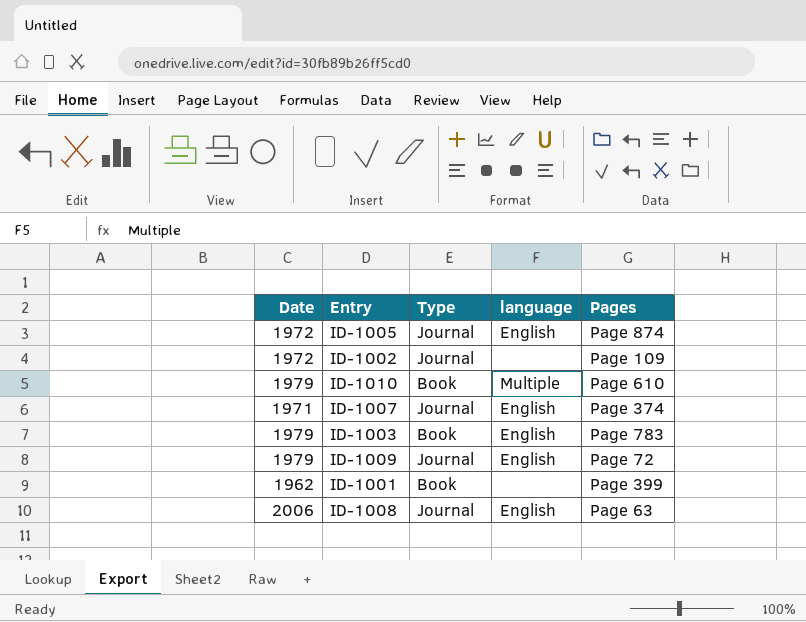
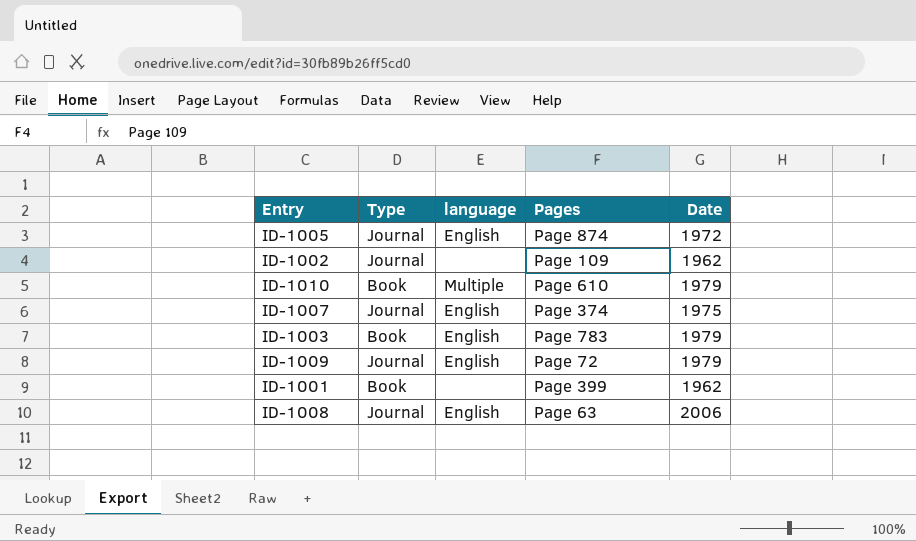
column Date | position: 1 -> 5
ID-1002 | Date: 1972 -> 1962
ID-1007 | Date: 1971 -> 1975

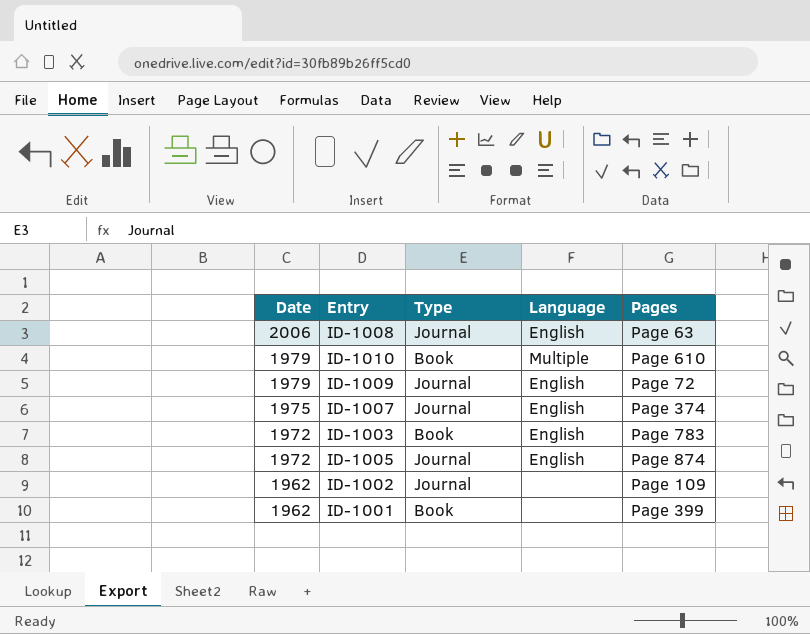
row order: none -> Date descending
column Date | position: 5 -> 1
column name: language -> Language
ID-1003 | Date: 1979 -> 1972

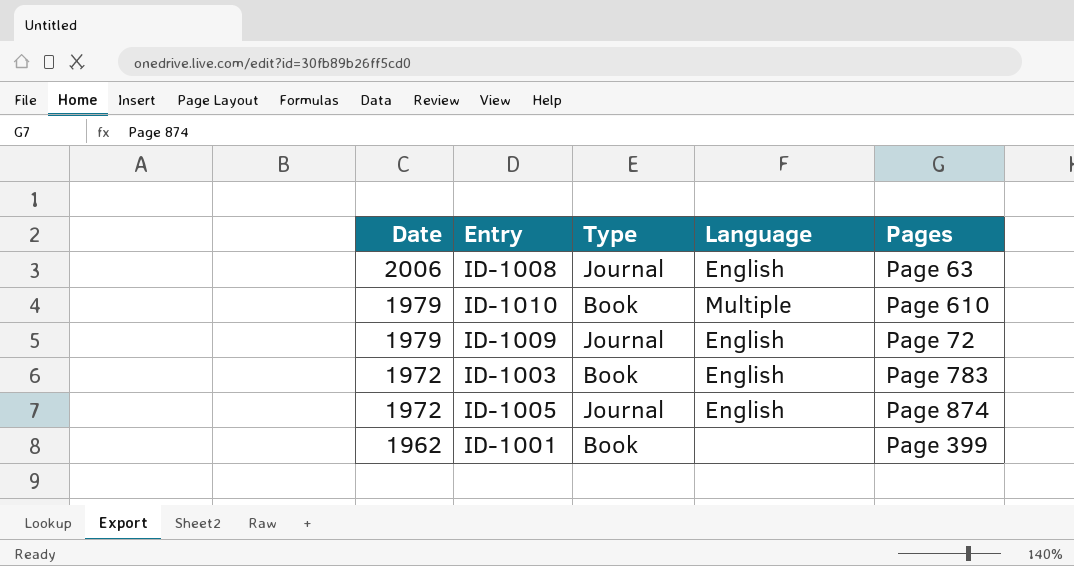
row ID-1007: 1975 | Journal | English | Page 374 -> none
row ID-1002: 1962 | Journal | none | Page 109 -> none

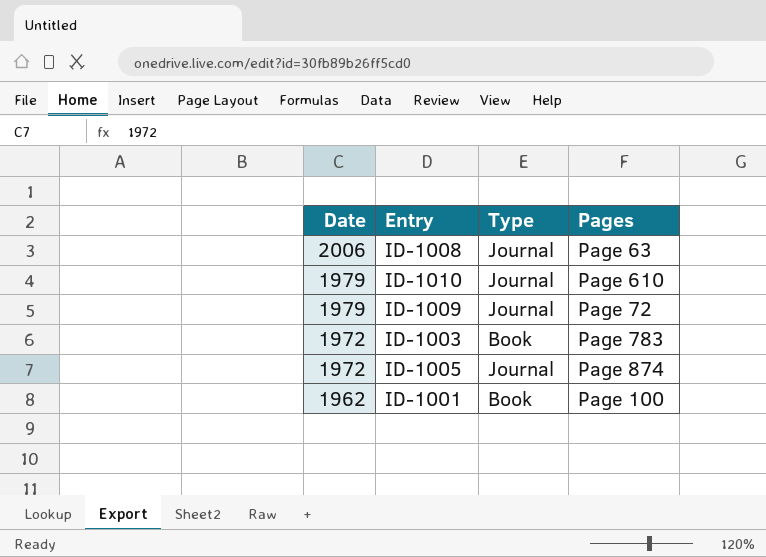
column Language | position: 4 -> none
ID-1010 | Type: Book -> Journal
ID-1001 | Pages: Page 399 -> Page 100

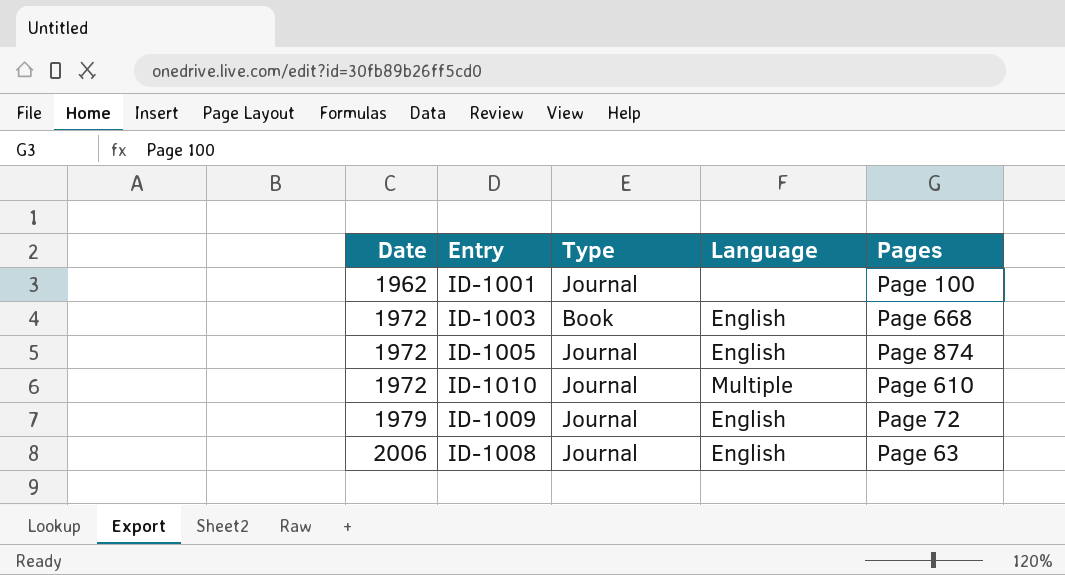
row order: Date descending -> Date ascending
column Language | position: none -> 4
ID-1001 | Type: Book -> Journal
ID-1003 | Pages: Page 783 -> Page 668
ID-1010 | Date: 1979 -> 1972

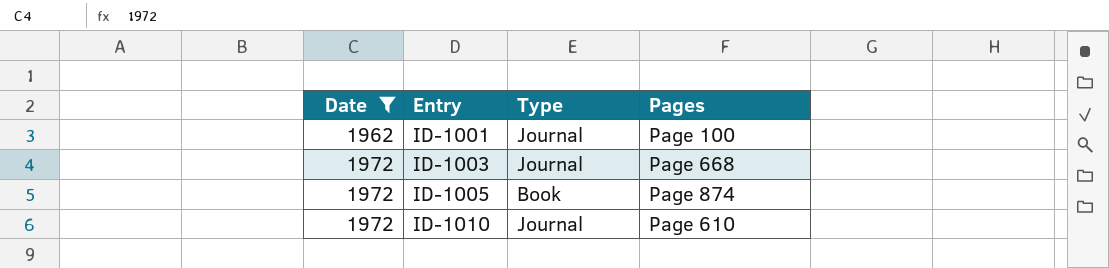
filter: none -> Date <= 1972
column Language | position: 4 -> none
ID-1003 | Type: Book -> Journal
ID-1005 | Type: Journal -> Book

